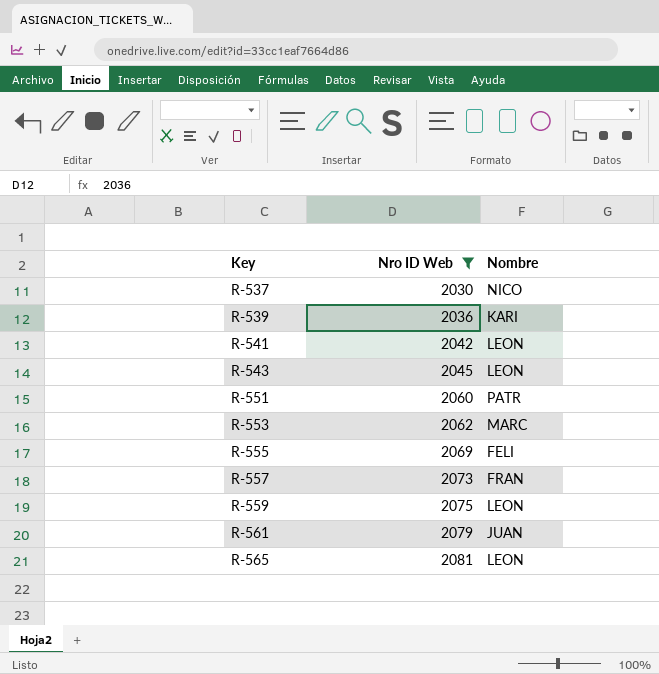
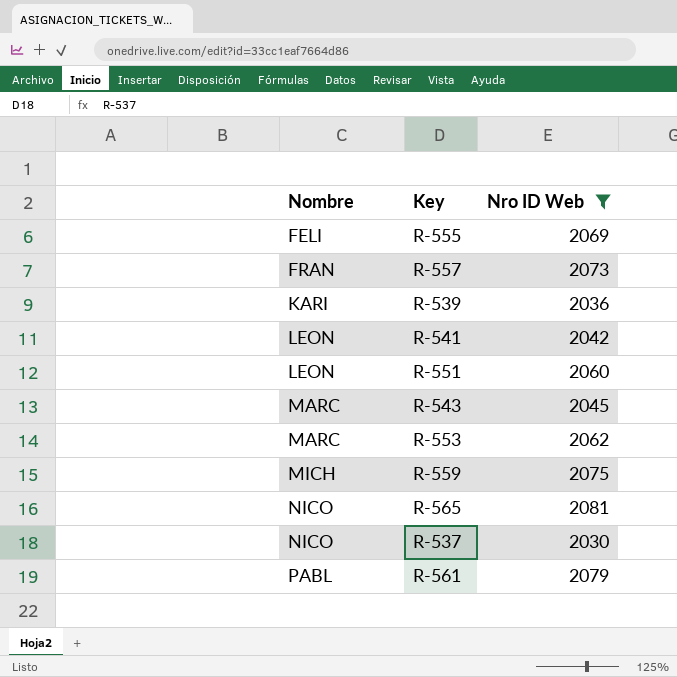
row order: Key ascending -> Nombre ascending
column Nombre | position: 3 -> 1
R-551 | Nombre: PATR -> LEON
R-543 | Nombre: LEON -> MARC
R-559 | Nombre: LEON -> MICH
R-565 | Nombre: LEON -> NICO
R-561 | Nombre: JUAN -> PABL

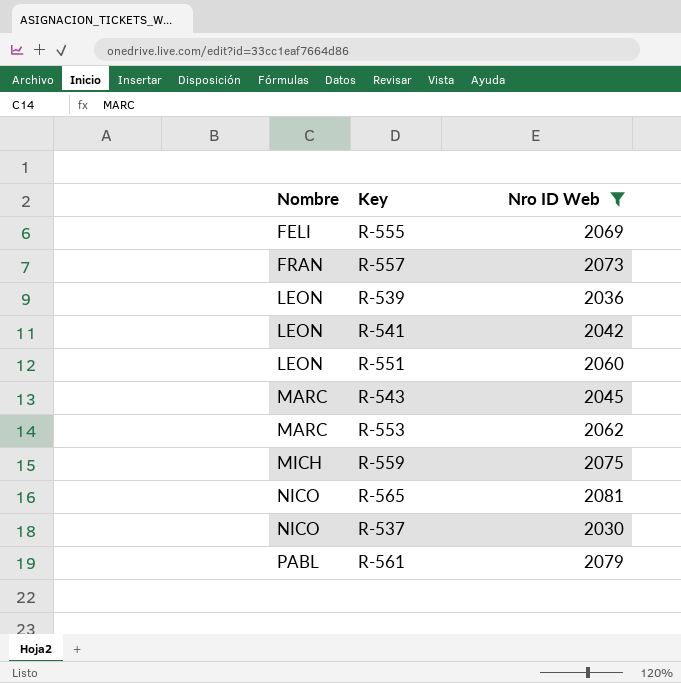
R-539 | Nombre: KARI -> LEON

